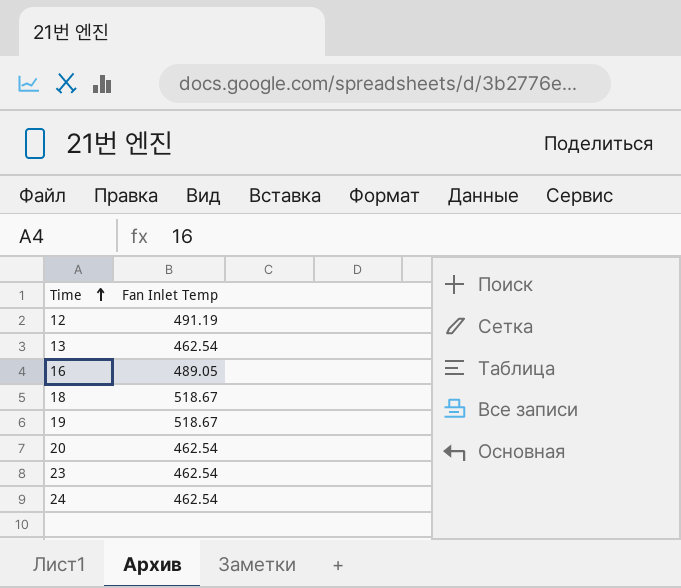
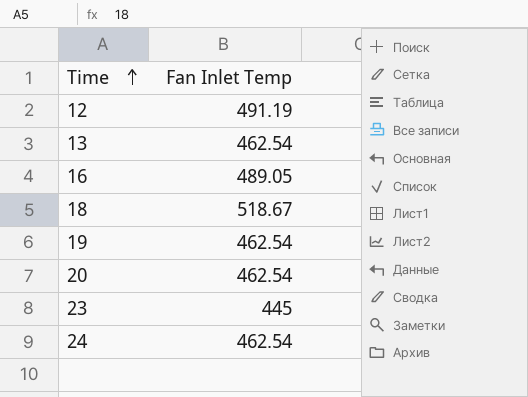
19 | Fan Inlet Temp: 518.67 -> 462.54
23 | Fan Inlet Temp: 462.54 -> 445

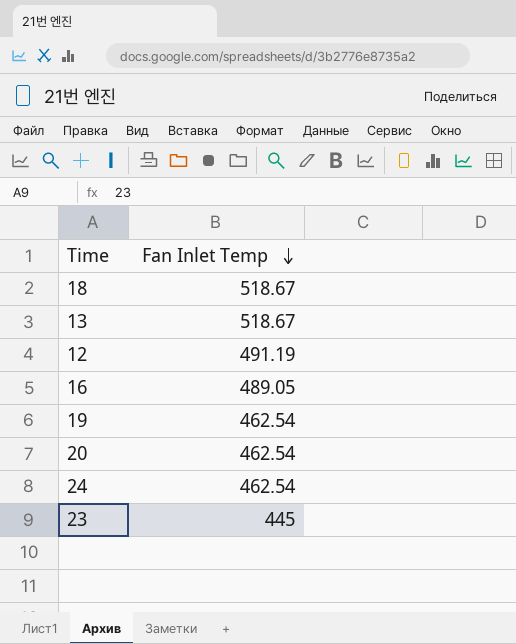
row order: Time ascending -> Fan Inlet Temp descending
13 | Fan Inlet Temp: 462.54 -> 518.67

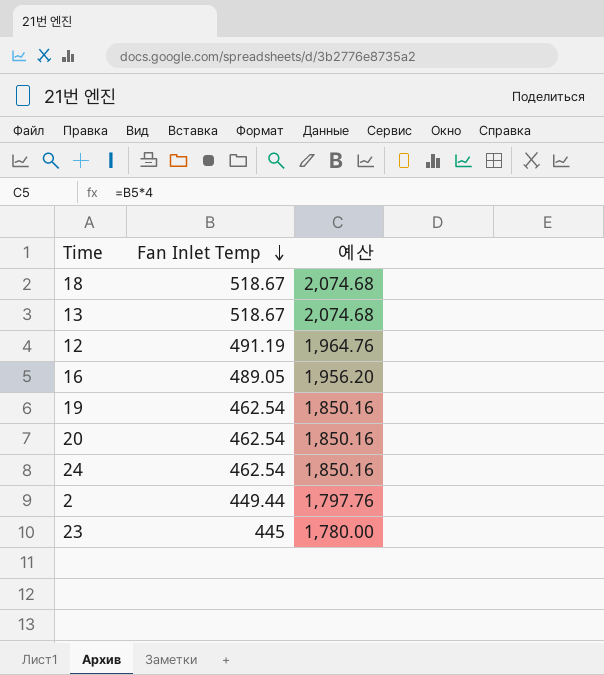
column 예산 | formula: none -> [Fan Inlet Temp] * 4
row 2: none -> 449.44 | 1,797.76

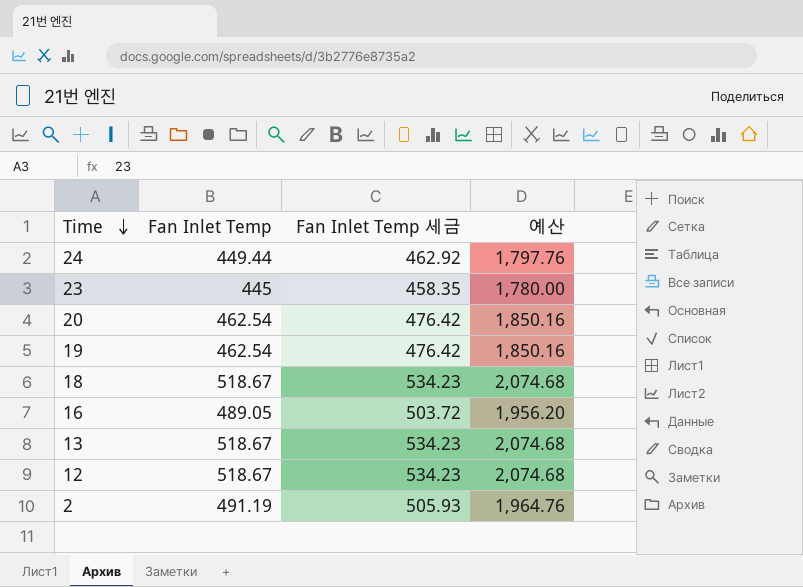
row order: Fan Inlet Temp descending -> Time descending
column Fan Inlet Temp 세금 | formula: none -> [Fan Inlet Temp] * 1.03
24 | Fan Inlet Temp: 462.54 -> 449.44
24 | 예산: 1,850.16 -> 1,797.76
12 | Fan Inlet Temp: 491.19 -> 518.67
12 | 예산: 1,964.76 -> 2,074.68
2 | Fan Inlet Temp: 449.44 -> 491.19
2 | 예산: 1,797.76 -> 1,964.76

